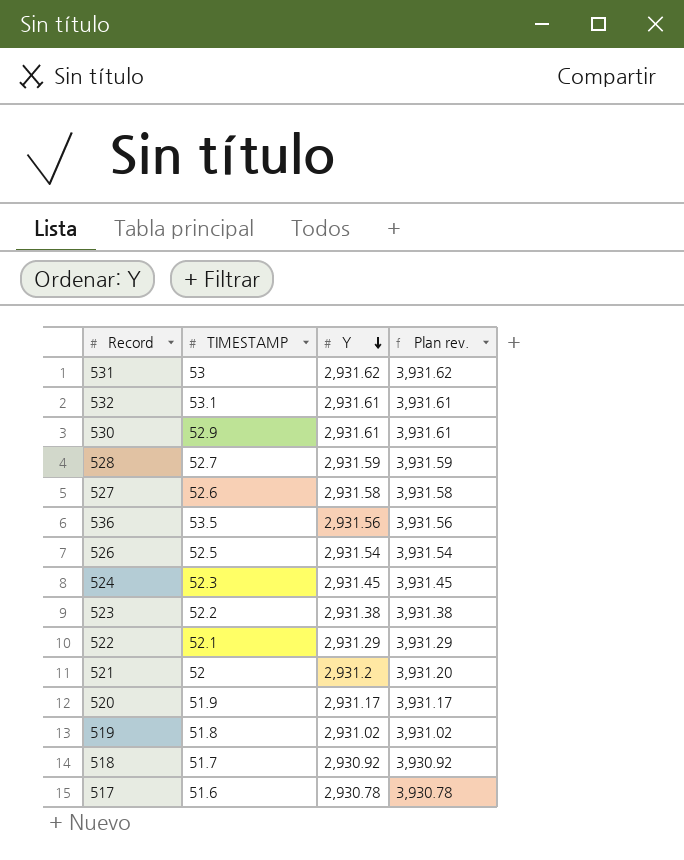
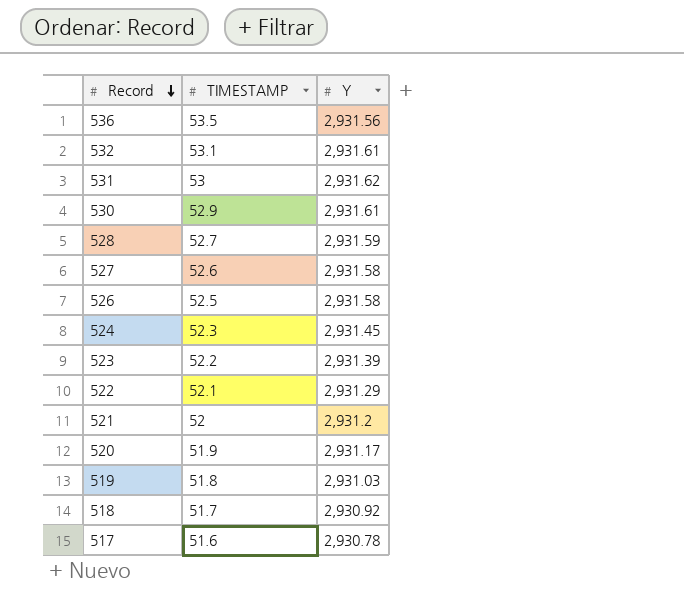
row order: Y descending -> Record descending
column Plan rev. | formula: [Y] + 1000 -> none
526 | Y: 2,931.54 -> 2,931.58
523 | Y: 2,931.38 -> 2,931.39
519 | Y: 2,931.02 -> 2,931.03

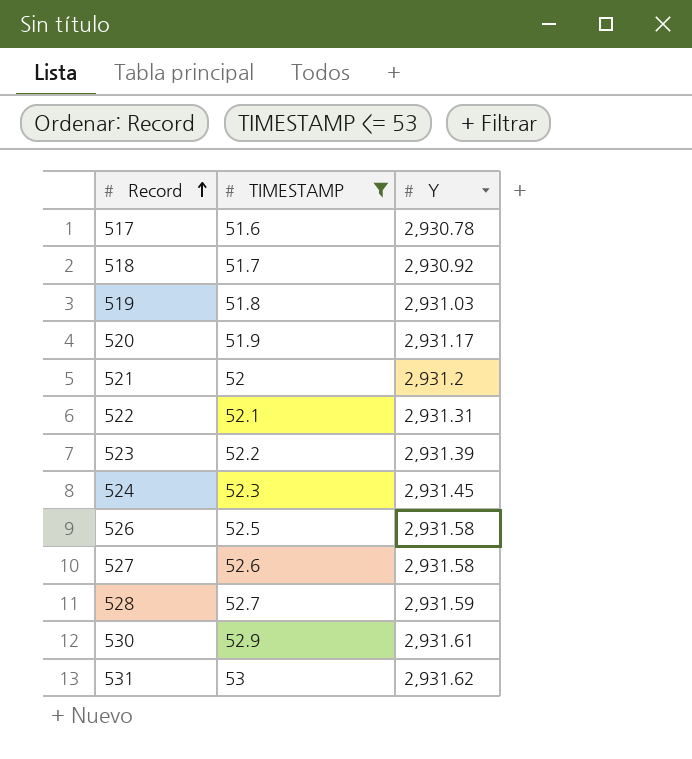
filter: none -> TIMESTAMP <= 53
row order: Record descending -> Record ascending
522 | Y: 2,931.29 -> 2,931.31

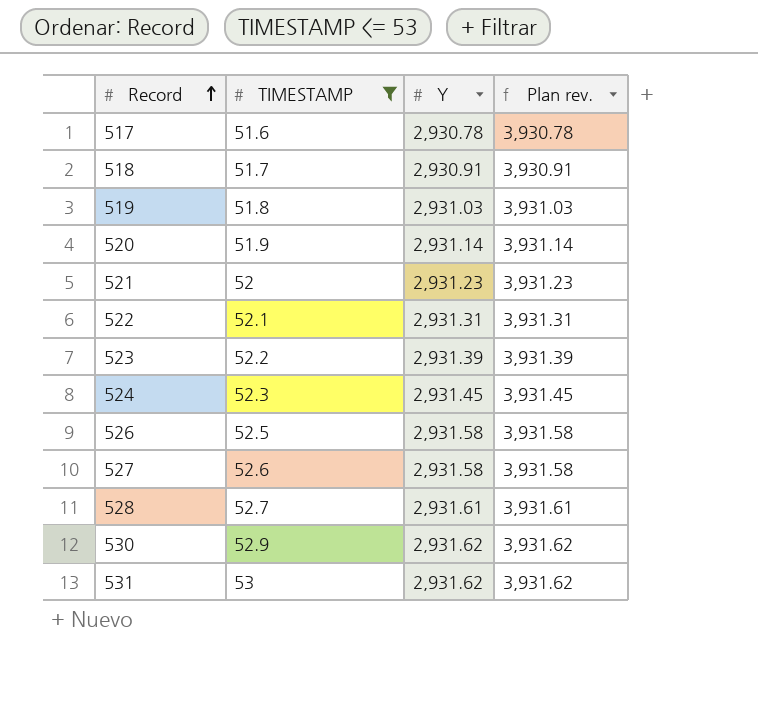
column Plan rev. | formula: none -> [Y] + 1000
518 | Y: 2,930.92 -> 2,930.91
520 | Y: 2,931.17 -> 2,931.14
521 | Y: 2,931.2 -> 2,931.23
528 | Y: 2,931.59 -> 2,931.61
530 | Y: 2,931.61 -> 2,931.62

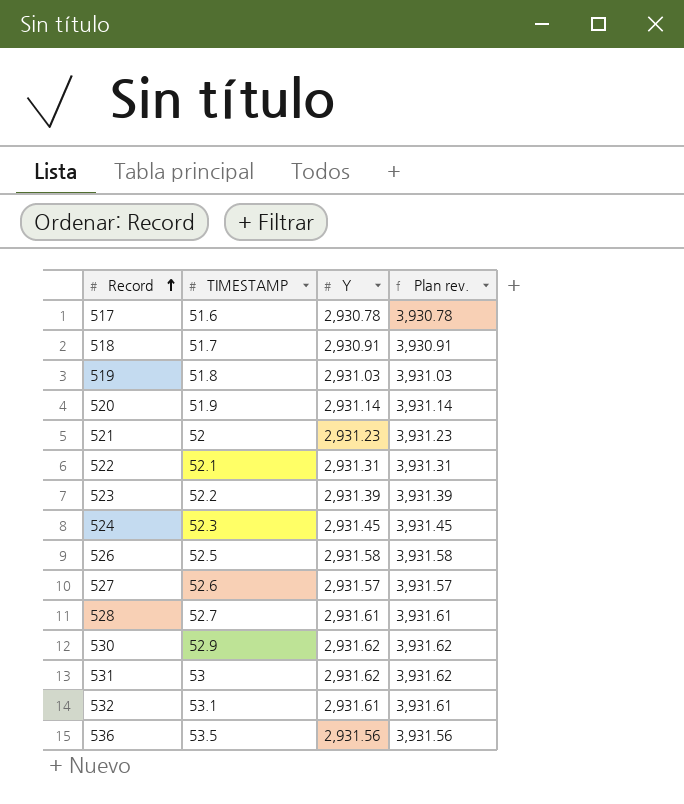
filter: TIMESTAMP <= 53 -> none
527 | Y: 2,931.58 -> 2,931.57
527 | Plan rev.: 3,931.58 -> 3,931.57

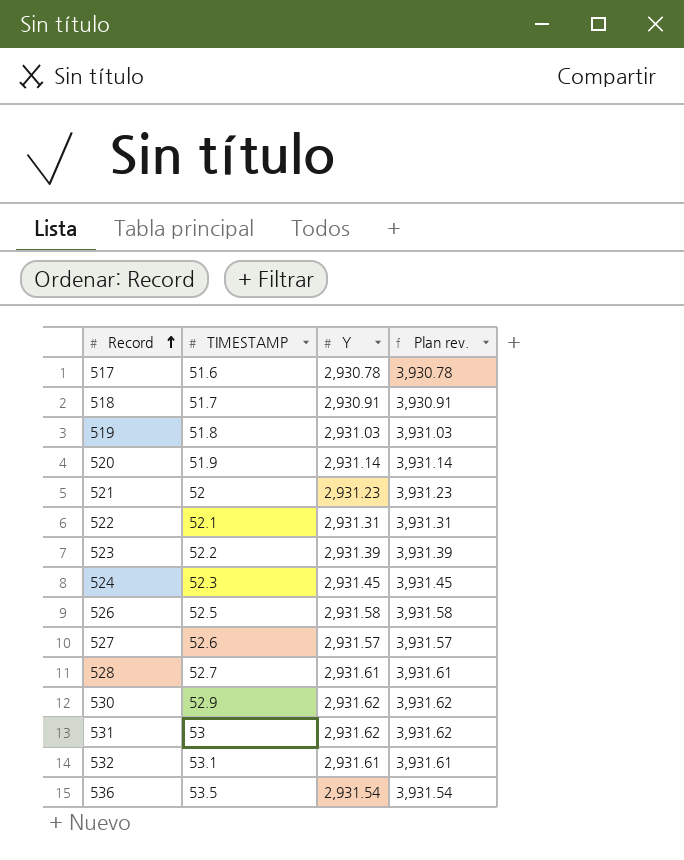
536 | Y: 2,931.56 -> 2,931.54
536 | Plan rev.: 3,931.56 -> 3,931.54

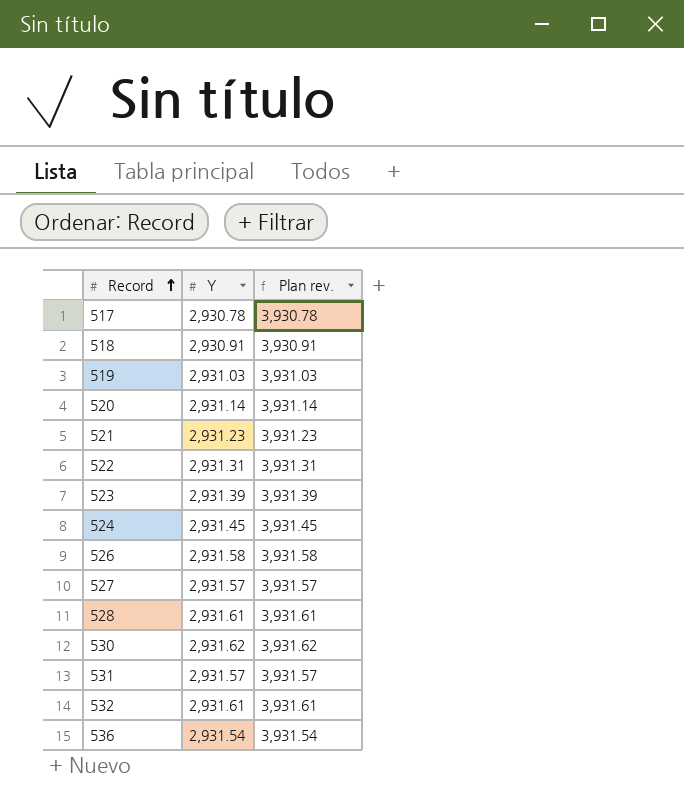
column TIMESTAMP | position: 2 -> none
531 | Y: 2,931.62 -> 2,931.57
531 | Plan rev.: 3,931.62 -> 3,931.57

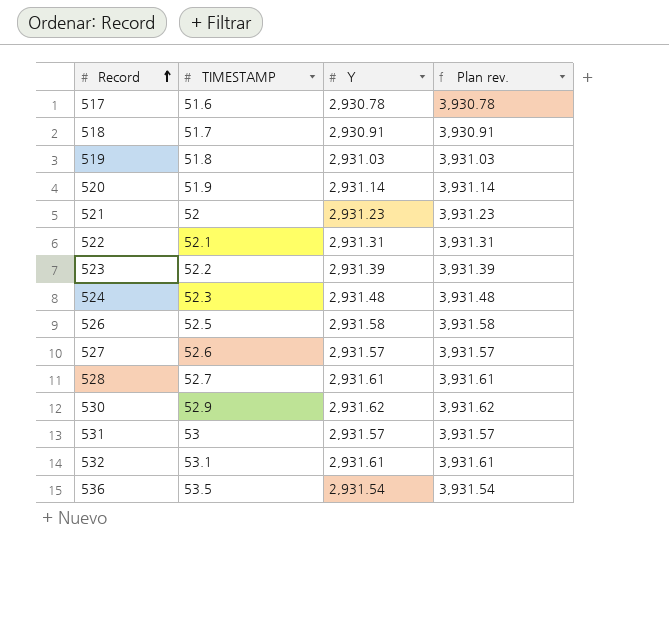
column TIMESTAMP | position: none -> 2
524 | Y: 2,931.45 -> 2,931.48
524 | Plan rev.: 3,931.45 -> 3,931.48

